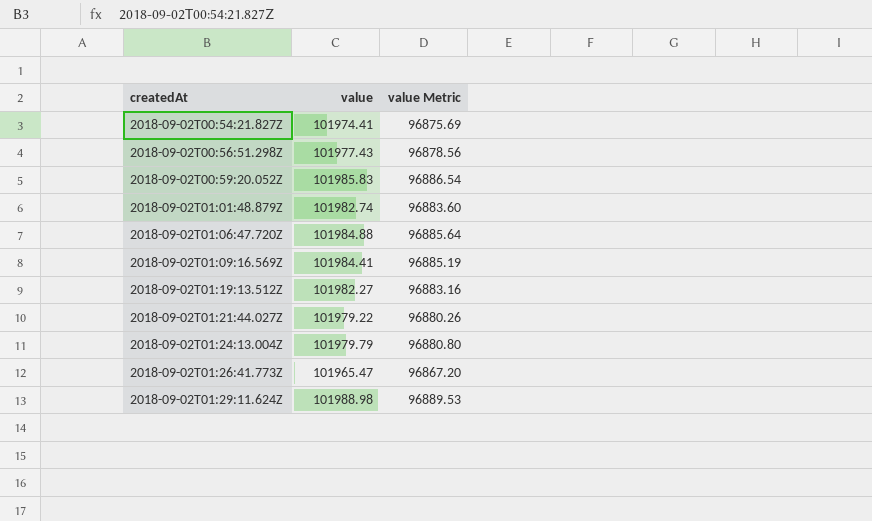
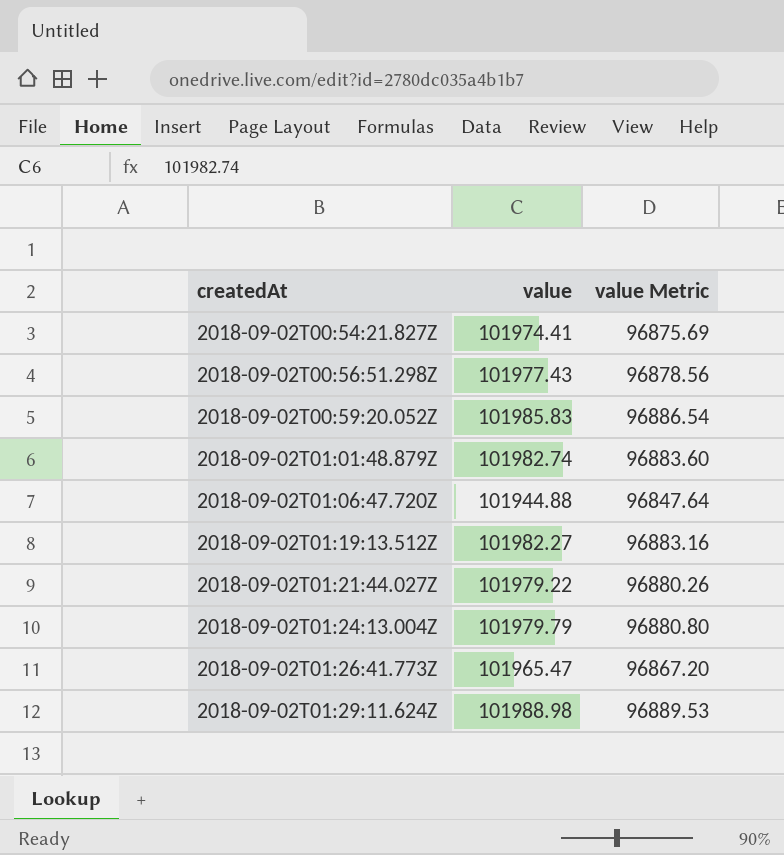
row 2018-09-02T01:09:16.569Z: 101984.41 | 96885.19 -> none
2018-09-02T01:06:47.720Z | value: 101984.88 -> 101944.88
2018-09-02T01:06:47.720Z | value Metric: 96885.64 -> 96847.64

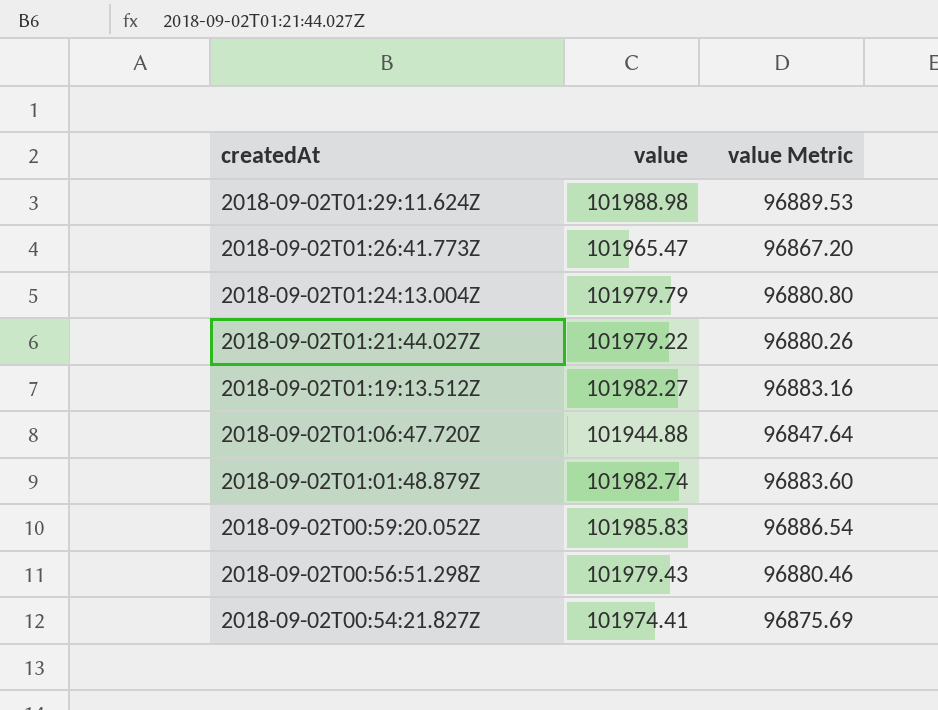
row order: createdAt ascending -> createdAt descending
2018-09-02T00:56:51.298Z | value: 101977.43 -> 101979.43
2018-09-02T00:56:51.298Z | value Metric: 96878.56 -> 96880.46

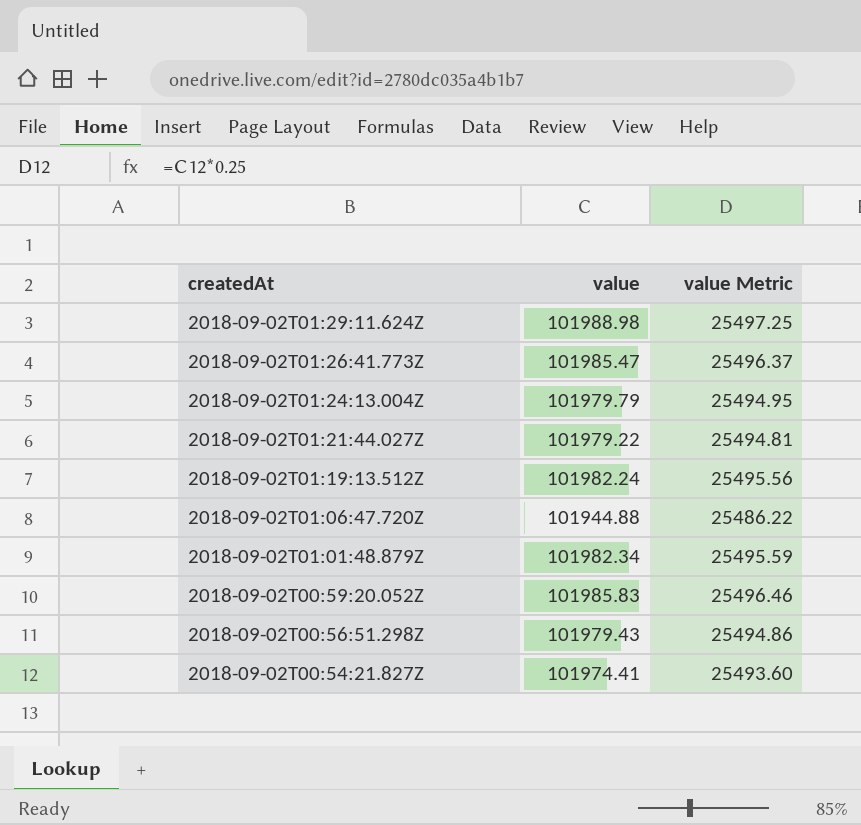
column value Metric | formula: [value] * 0.95 -> [value] * 0.25
2018-09-02T01:26:41.773Z | value: 101965.47 -> 101985.47
2018-09-02T01:19:13.512Z | value: 101982.27 -> 101982.24
2018-09-02T01:01:48.879Z | value: 101982.74 -> 101982.34

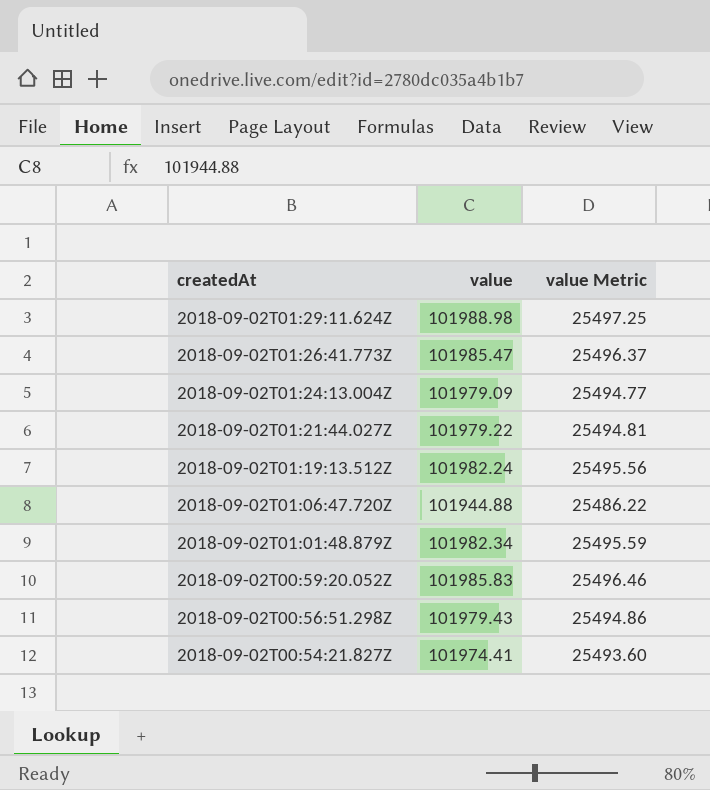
2018-09-02T01:24:13.004Z | value: 101979.79 -> 101979.09
2018-09-02T01:24:13.004Z | value Metric: 25494.95 -> 25494.77

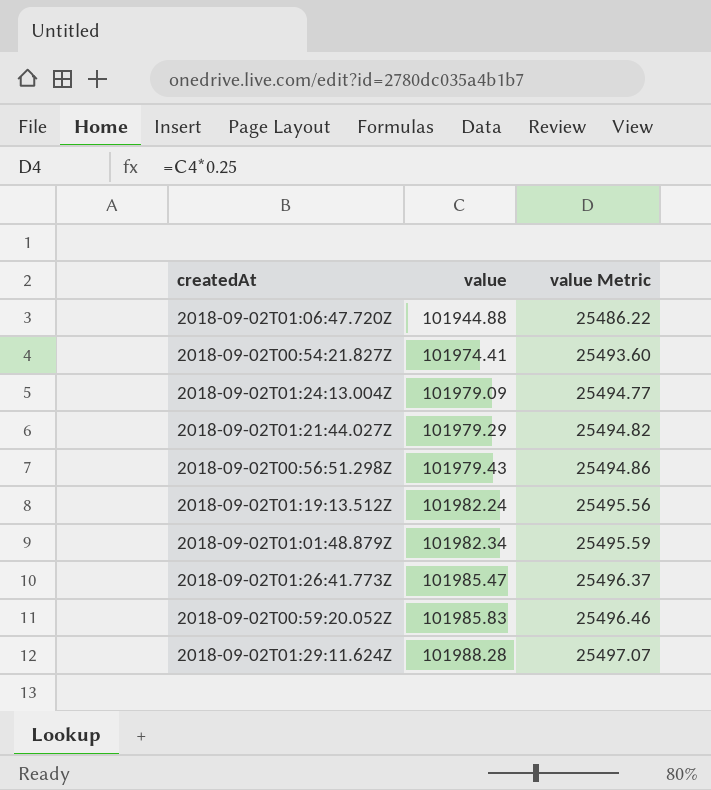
row order: createdAt descending -> value ascending
2018-09-02T01:21:44.027Z | value: 101979.22 -> 101979.29
2018-09-02T01:21:44.027Z | value Metric: 25494.81 -> 25494.82
2018-09-02T01:29:11.624Z | value: 101988.98 -> 101988.28
2018-09-02T01:29:11.624Z | value Metric: 25497.25 -> 25497.07

